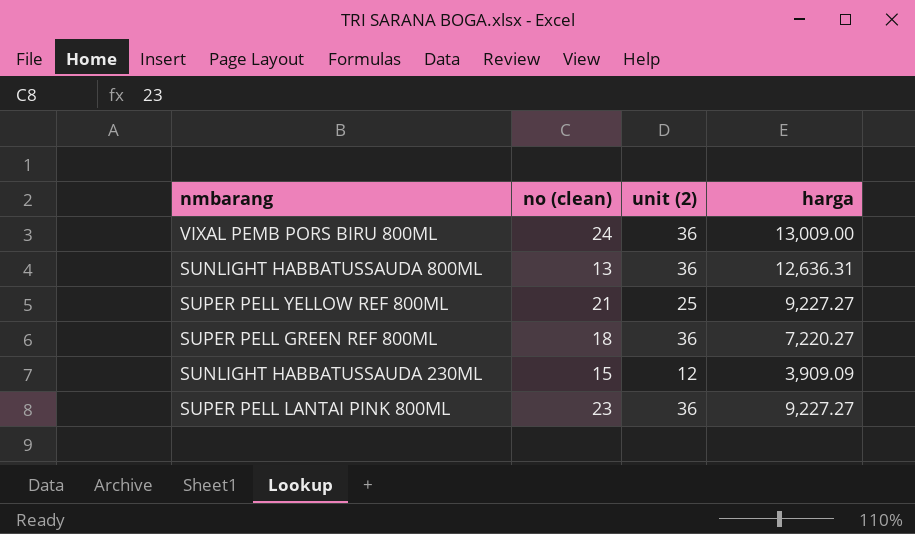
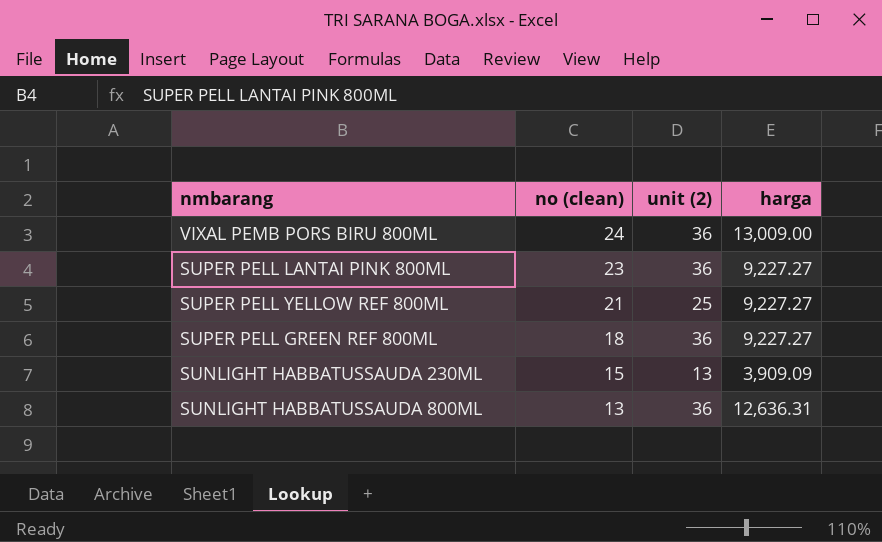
row order: none -> no (clean) descending
SUPER PELL GREEN REF 800ML | harga: 7,220.27 -> 9,227.27
SUNLIGHT HABBATUSSAUDA 230ML | unit (2): 12 -> 13

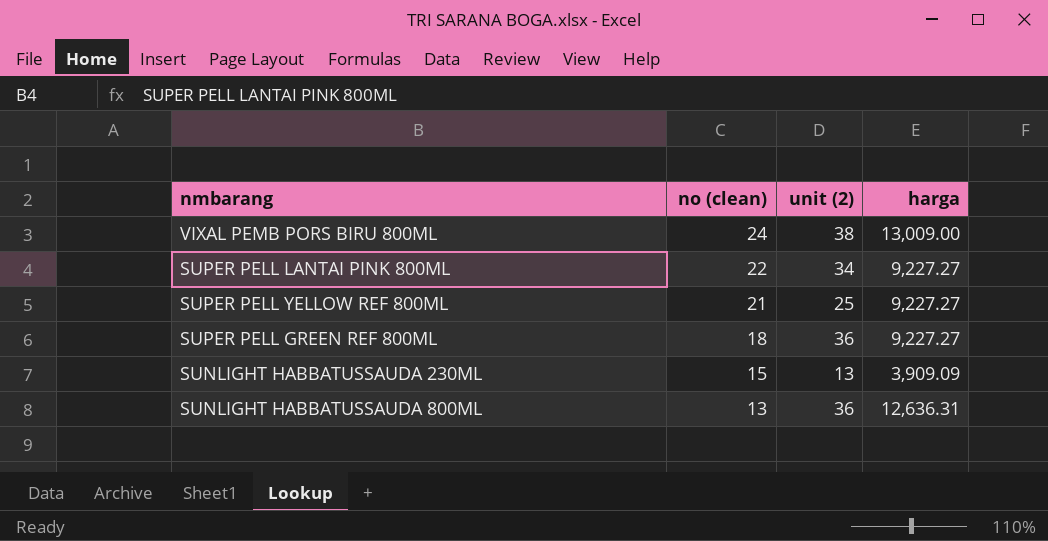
VIXAL PEMB PORS BIRU 800ML | unit (2): 36 -> 38
SUPER PELL LANTAI PINK 800ML | no (clean): 23 -> 22
SUPER PELL LANTAI PINK 800ML | unit (2): 36 -> 34

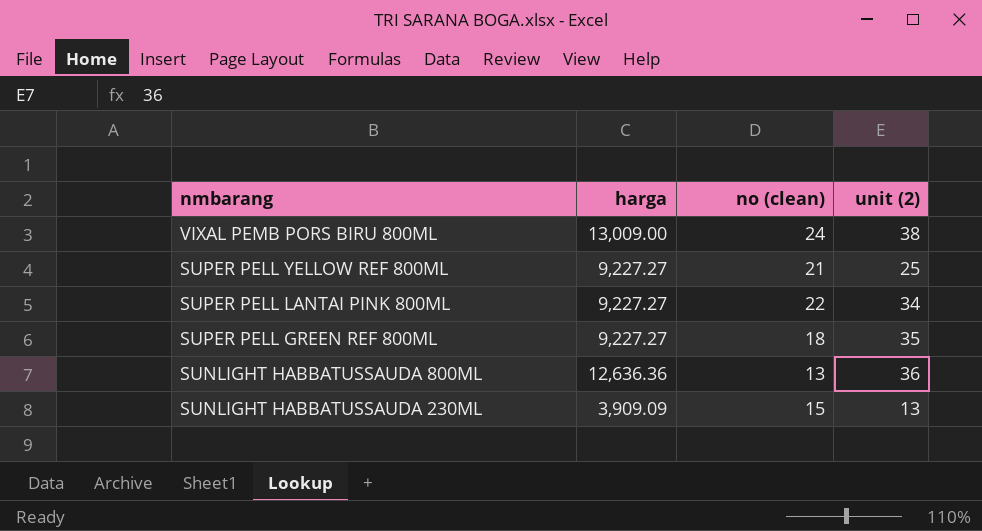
row order: no (clean) descending -> nmbarang descending
column harga | position: 4 -> 2
SUPER PELL GREEN REF 800ML | unit (2): 36 -> 35
SUNLIGHT HABBATUSSAUDA 800ML | harga: 12,636.31 -> 12,636.36

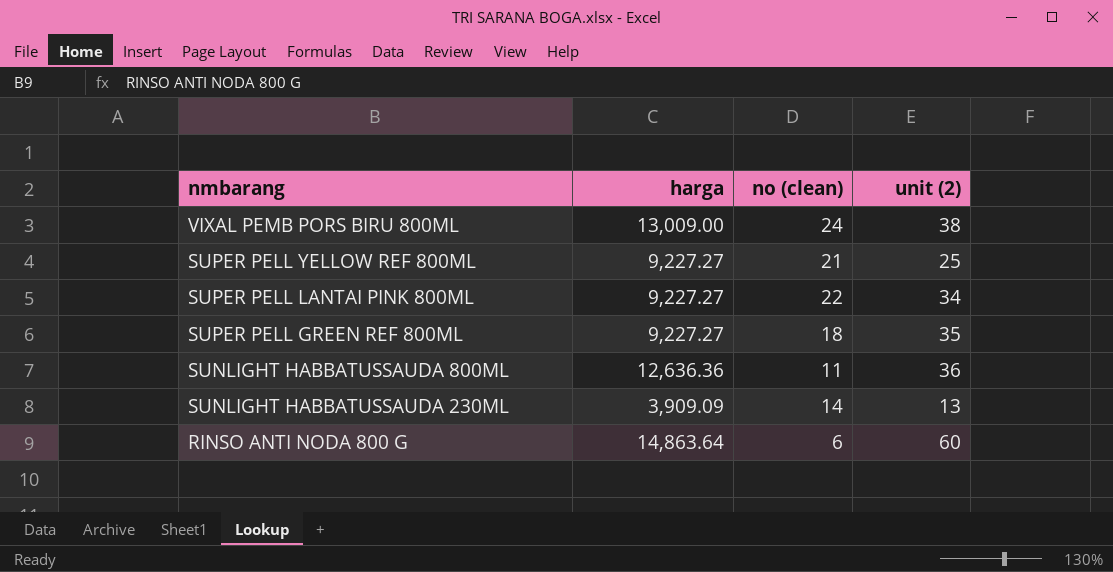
SUNLIGHT HABBATUSSAUDA 800ML | no (clean): 13 -> 11
SUNLIGHT HABBATUSSAUDA 230ML | no (clean): 15 -> 14
row RINSO ANTI NODA 800 G: none -> 14,863.64 | 6 | 60

